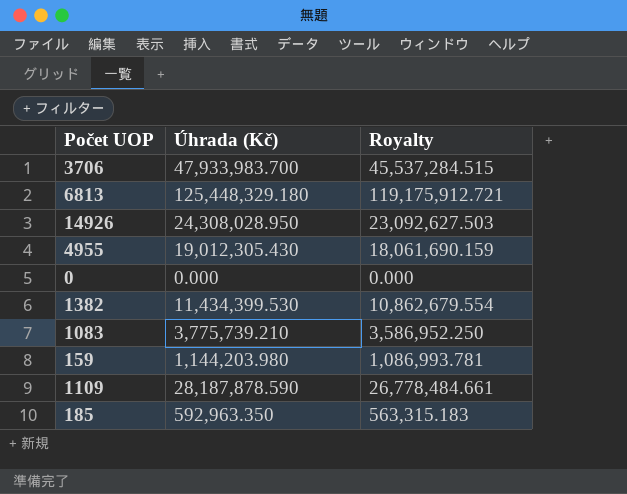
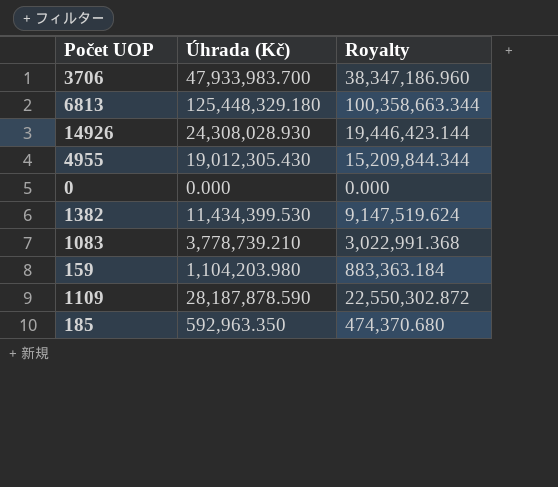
column Royalty | formula: [Úhrada (Kč)] * 0.95 -> [Úhrada (Kč)] * 0.8
14926 | Úhrada (Kč): 24,308,028.950 -> 24,308,028.930
1083 | Úhrada (Kč): 3,775,739.210 -> 3,778,739.210
159 | Úhrada (Kč): 1,144,203.980 -> 1,104,203.980

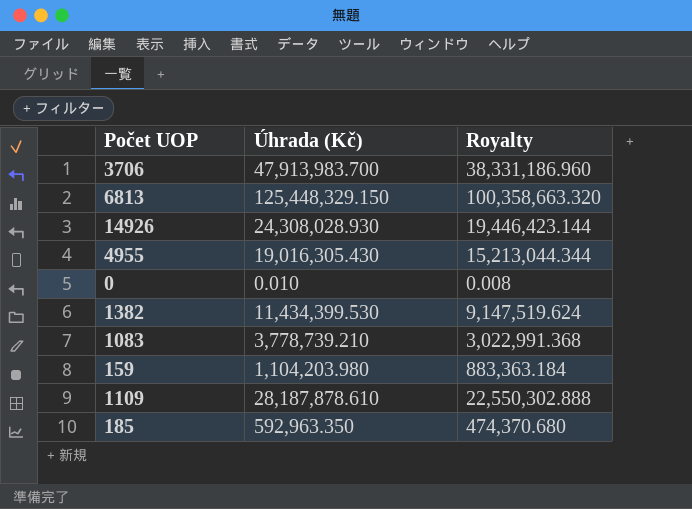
3706 | Úhrada (Kč): 47,933,983.700 -> 47,913,983.700
3706 | Royalty: 38,347,186.960 -> 38,331,186.960
6813 | Úhrada (Kč): 125,448,329.180 -> 125,448,329.150
6813 | Royalty: 100,358,663.344 -> 100,358,663.320
4955 | Úhrada (Kč): 19,012,305.430 -> 19,016,305.430
4955 | Royalty: 15,209,844.344 -> 15,213,044.344
0 | Úhrada (Kč): 0.000 -> 0.010
0 | Royalty: 0.000 -> 0.008
1109 | Úhrada (Kč): 28,187,878.590 -> 28,187,878.610
1109 | Royalty: 22,550,302.872 -> 22,550,302.888

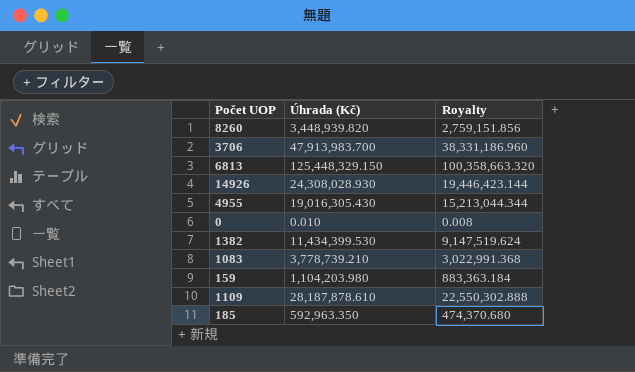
row 8260: none -> 3,448,939.820 | 2,759,151.856

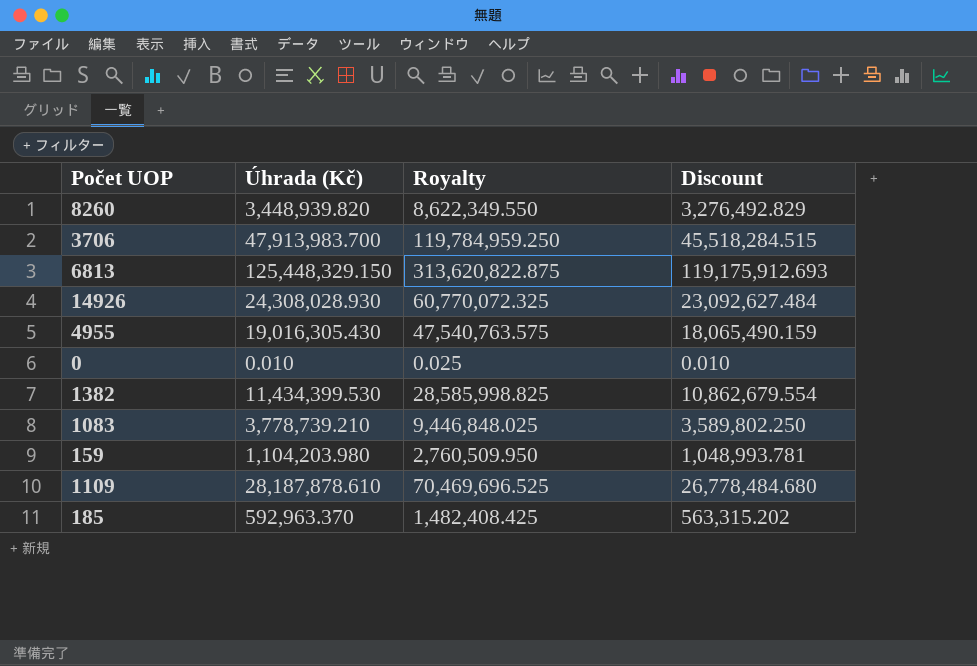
column Royalty | formula: [Úhrada (Kč)] * 0.8 -> [Úhrada (Kč)] * 2.5
column Discount | formula: none -> [Úhrada (Kč)] * 0.95
185 | Úhrada (Kč): 592,963.350 -> 592,963.370

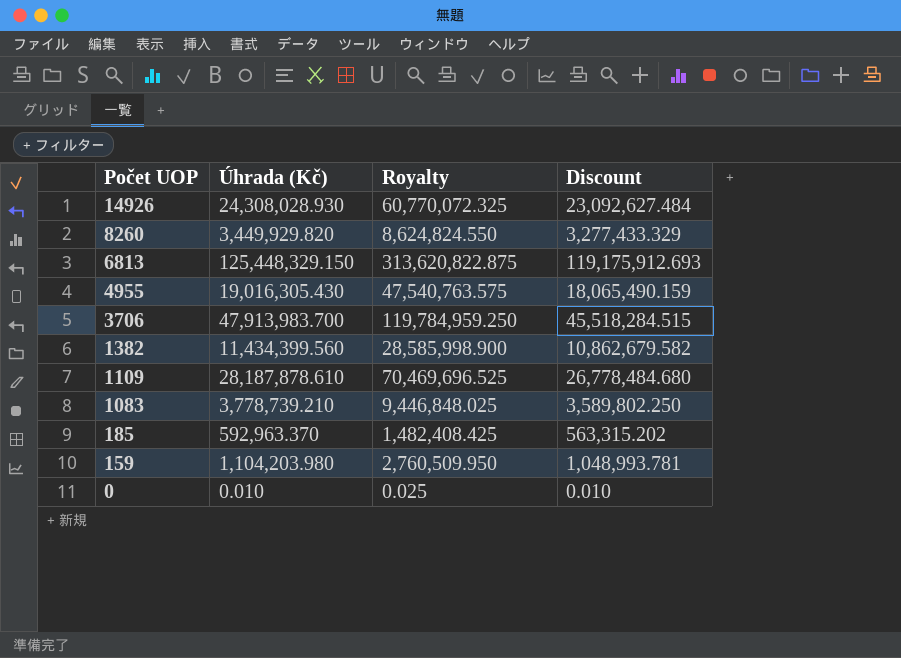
row order: none -> Počet UOP descending
8260 | Úhrada (Kč): 3,448,939.820 -> 3,449,929.820
8260 | Royalty: 8,622,349.550 -> 8,624,824.550
8260 | Discount: 3,276,492.829 -> 3,277,433.329
1382 | Úhrada (Kč): 11,434,399.530 -> 11,434,399.560
1382 | Royalty: 28,585,998.825 -> 28,585,998.900
1382 | Discount: 10,862,679.554 -> 10,862,679.582

